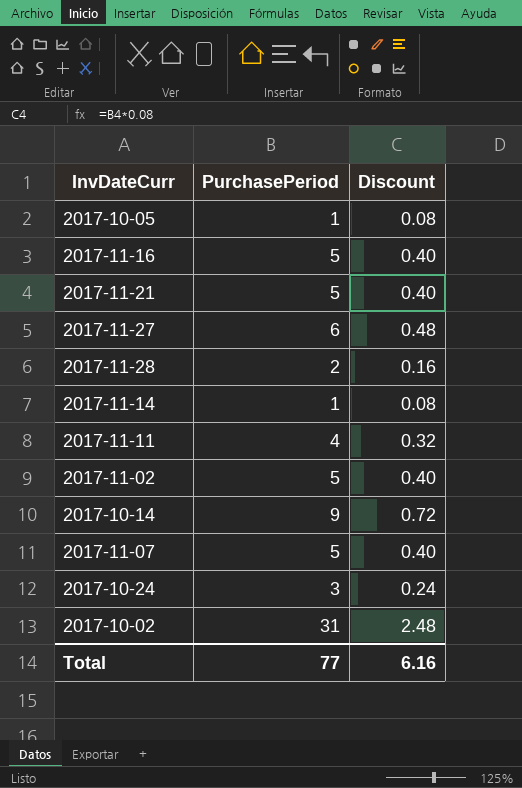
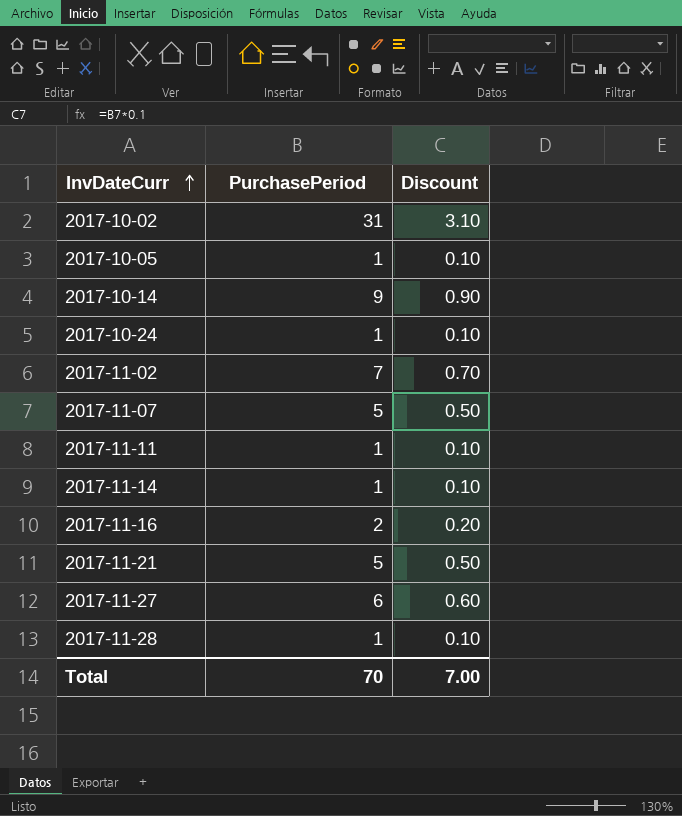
row order: none -> InvDateCurr ascending
column Discount | formula: [PurchasePeriod] * 0.08 -> [PurchasePeriod] * 0.1
2017-10-24 | PurchasePeriod: 3 -> 1
2017-11-02 | PurchasePeriod: 5 -> 7
2017-11-11 | PurchasePeriod: 4 -> 1
2017-11-16 | PurchasePeriod: 5 -> 2
2017-11-28 | PurchasePeriod: 2 -> 1
Total | PurchasePeriod: 77 -> 70
Total | Discount: 6.16 -> 7.00

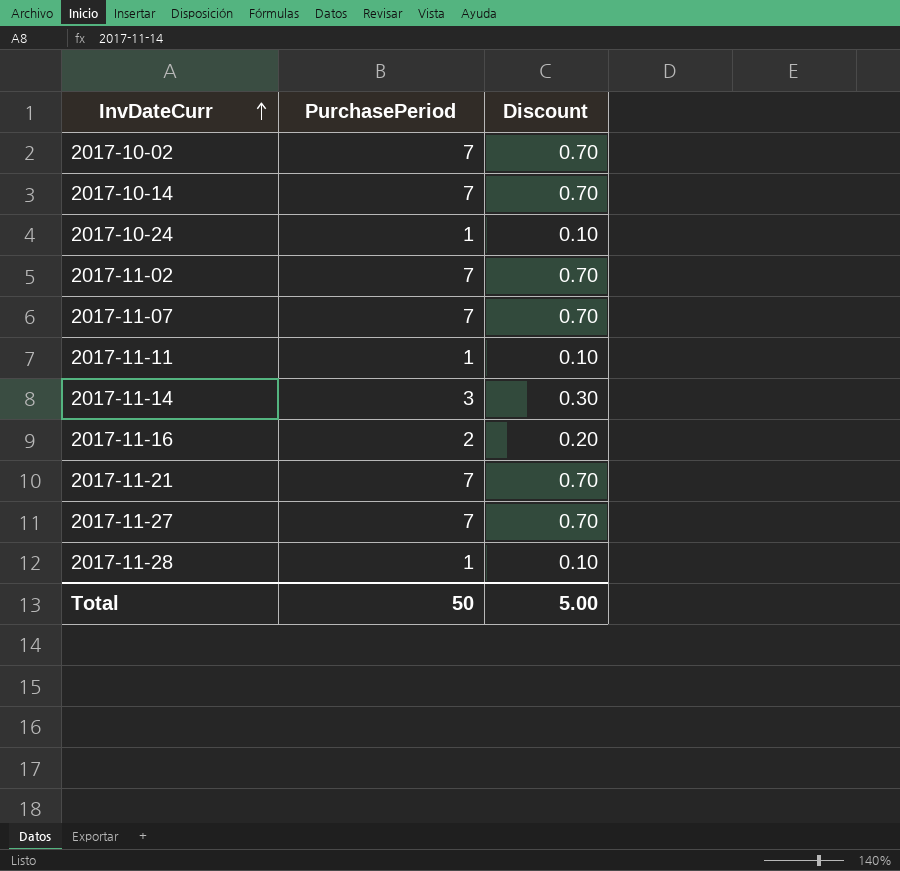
row 2017-10-05: 1 | 0.10 -> none
2017-10-02 | PurchasePeriod: 31 -> 7
2017-10-02 | Discount: 3.10 -> 0.70
2017-10-14 | PurchasePeriod: 9 -> 7
2017-10-14 | Discount: 0.90 -> 0.70
2017-11-07 | PurchasePeriod: 5 -> 7
2017-11-07 | Discount: 0.50 -> 0.70
2017-11-14 | PurchasePeriod: 1 -> 3
2017-11-14 | Discount: 0.10 -> 0.30
2017-11-21 | PurchasePeriod: 5 -> 7
2017-11-21 | Discount: 0.50 -> 0.70
2017-11-27 | PurchasePeriod: 6 -> 7
2017-11-27 | Discount: 0.60 -> 0.70
Total | PurchasePeriod: 70 -> 50
Total | Discount: 7.00 -> 5.00

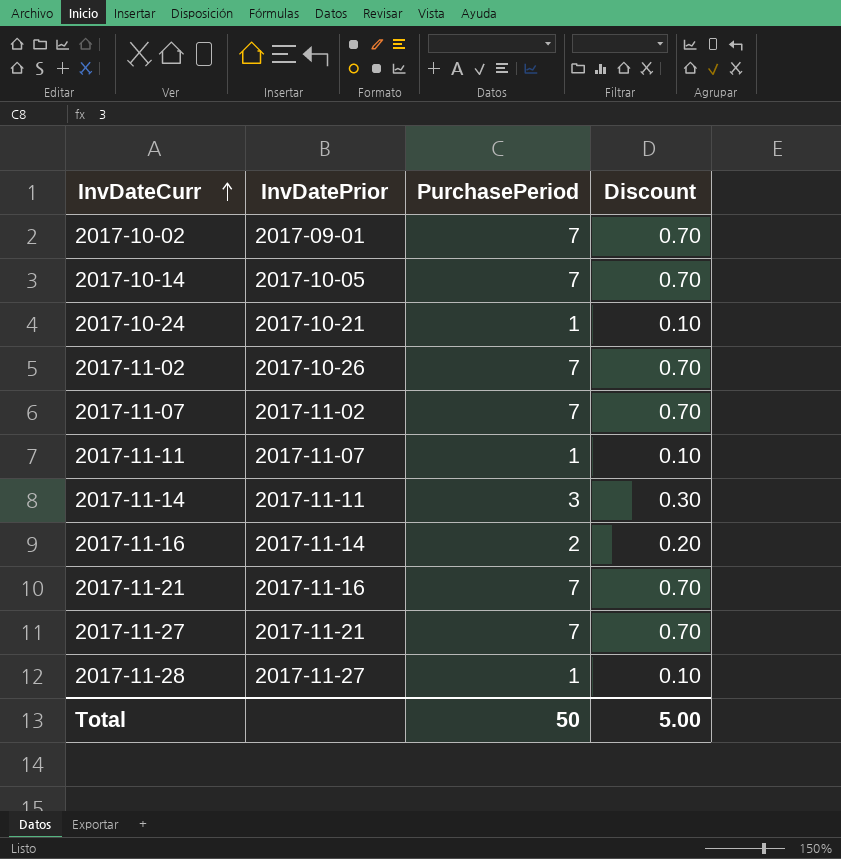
column InvDatePrior | position: none -> 2

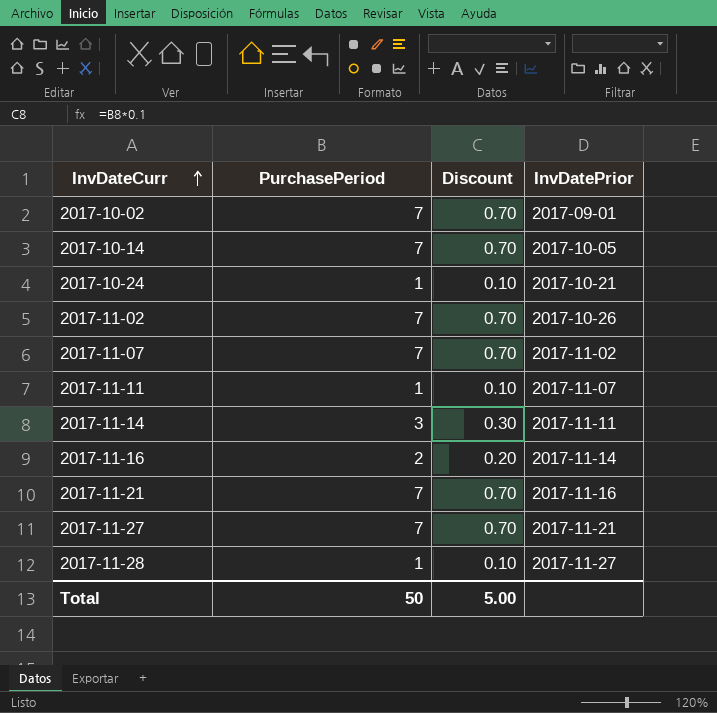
column InvDatePrior | position: 2 -> 4

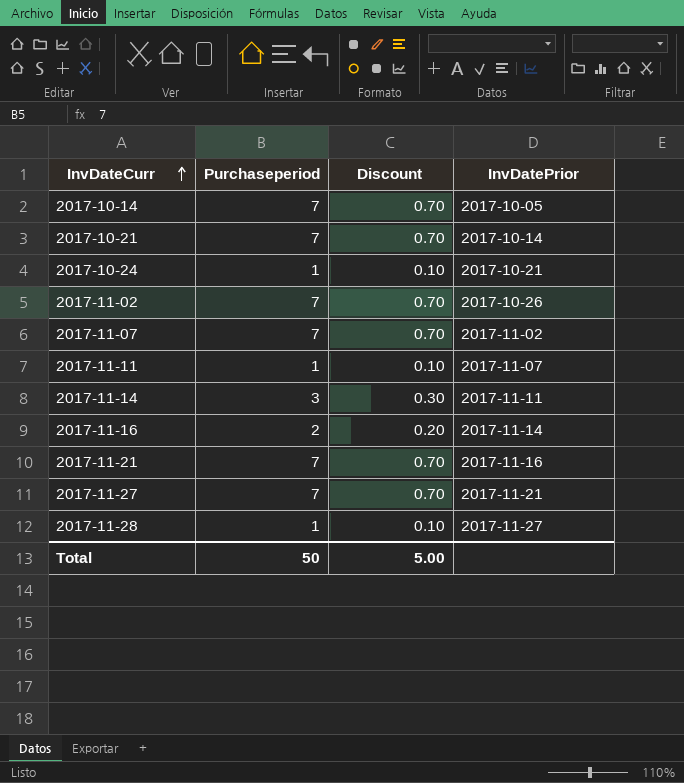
column name: PurchasePeriod -> Purchaseperiod
row 2017-10-02: 7 | 0.70 | 2017-09-01 -> none
row 2017-10-21: none -> 7 | 0.70 | 2017-10-14

